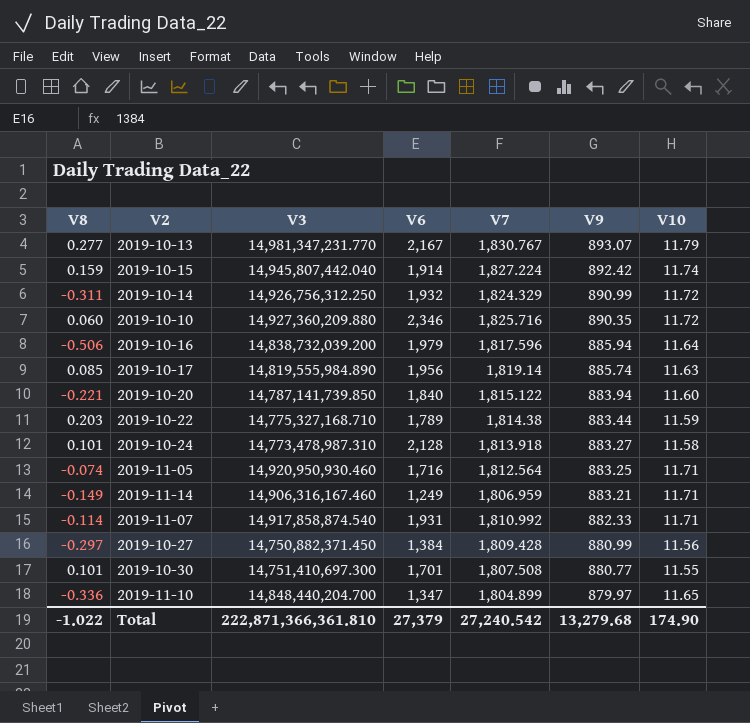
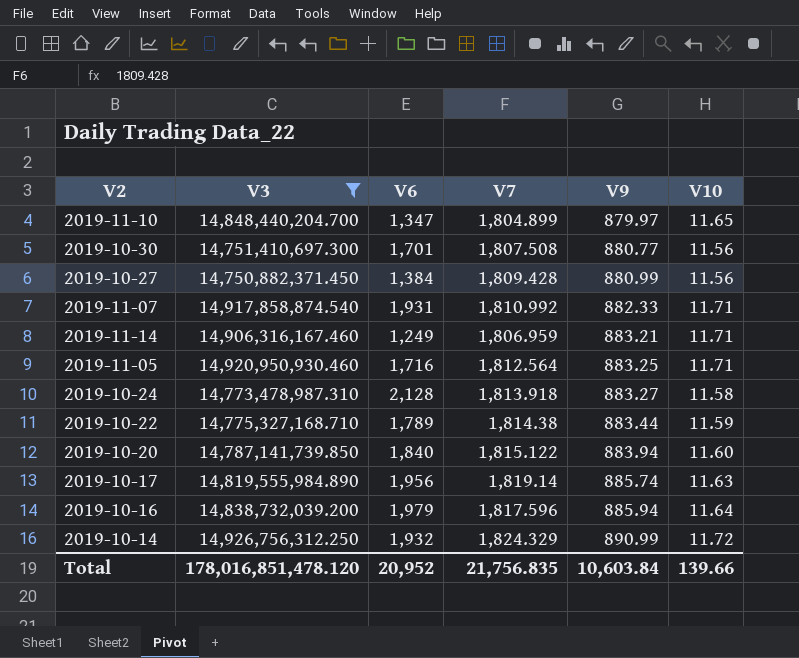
filter: none -> V3 <= 14,926,756,312.250
row order: V9 descending -> V9 ascending
column V8 | position: 1 -> none
2019-10-30 | V10: 11.55 -> 11.56
Total | V3: 222,871,366,361.810 -> 178,016,851,478.120
Total | V6: 27,379 -> 20,952
Total | V7: 27,240.542 -> 21,756.835
Total | V9: 13,279.68 -> 10,603.84
Total | V10: 174.90 -> 139.66

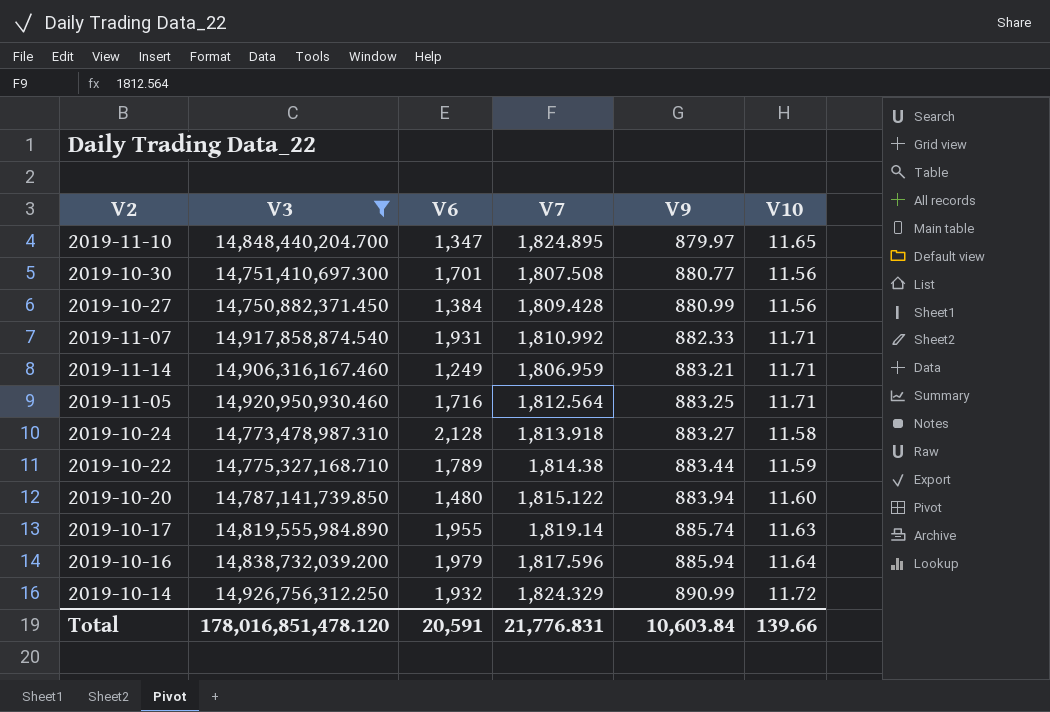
2019-11-10 | V7: 1,804.899 -> 1,824.895
2019-10-20 | V6: 1,840 -> 1,480
2019-10-17 | V6: 1,956 -> 1,955
Total | V6: 20,952 -> 20,591
Total | V7: 21,756.835 -> 21,776.831

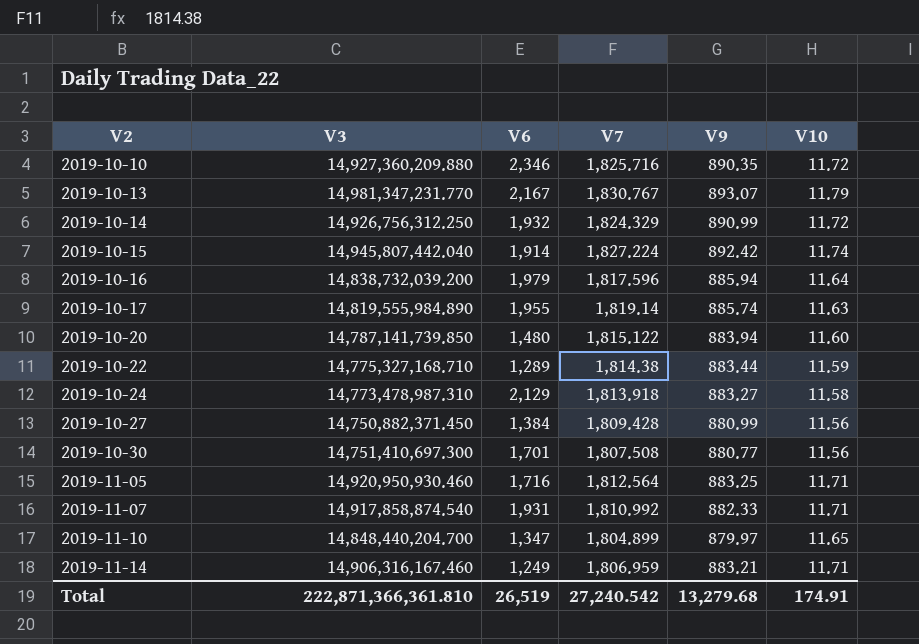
filter: V3 <= 14,926,756,312.250 -> none
row order: V9 ascending -> V2 ascending
2019-10-22 | V6: 1,789 -> 1,289
2019-10-24 | V6: 2,128 -> 2,129
2019-11-10 | V7: 1,824.895 -> 1,804.899
Total | V3: 178,016,851,478.120 -> 222,871,366,361.810
Total | V6: 20,591 -> 26,519
Total | V7: 21,776.831 -> 27,240.542
Total | V9: 10,603.84 -> 13,279.68
Total | V10: 139.66 -> 174.91

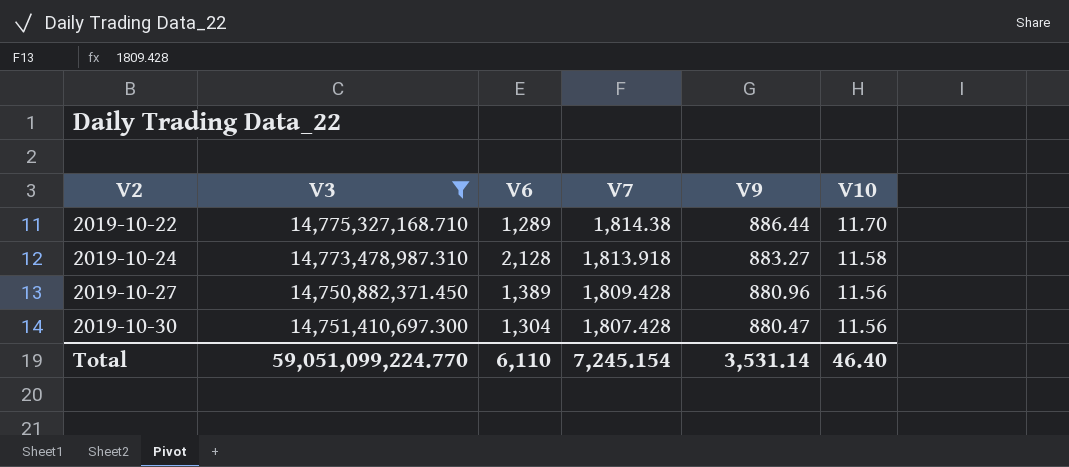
filter: none -> V3 <= 14,775,327,168.710
2019-10-22 | V9: 883.44 -> 886.44
2019-10-22 | V10: 11.59 -> 11.70
2019-10-24 | V6: 2,129 -> 2,128
2019-10-27 | V6: 1,384 -> 1,389
2019-10-27 | V9: 880.99 -> 880.96
2019-10-30 | V6: 1,701 -> 1,304
2019-10-30 | V7: 1,807.508 -> 1,807.428
2019-10-30 | V9: 880.77 -> 880.47
Total | V3: 222,871,366,361.810 -> 59,051,099,224.770
Total | V6: 26,519 -> 6,110
Total | V7: 27,240.542 -> 7,245.154
Total | V9: 13,279.68 -> 3,531.14
Total | V10: 174.91 -> 46.40

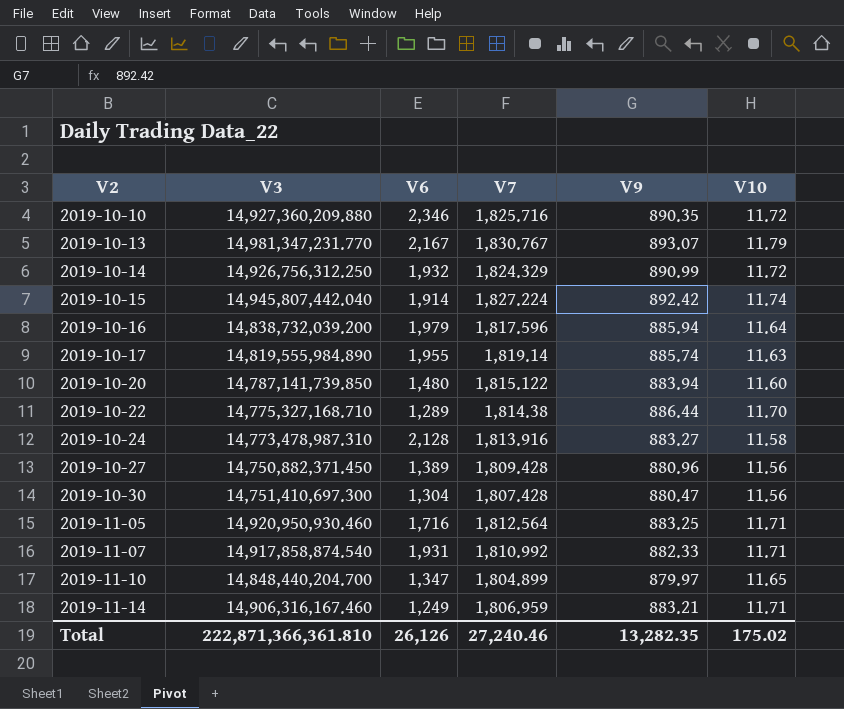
filter: V3 <= 14,775,327,168.710 -> none
2019-10-24 | V7: 1,813.918 -> 1,813.916
Total | V3: 59,051,099,224.770 -> 222,871,366,361.810
Total | V6: 6,110 -> 26,126
Total | V7: 7,245.154 -> 27,240.46
Total | V9: 3,531.14 -> 13,282.35
Total | V10: 46.40 -> 175.02

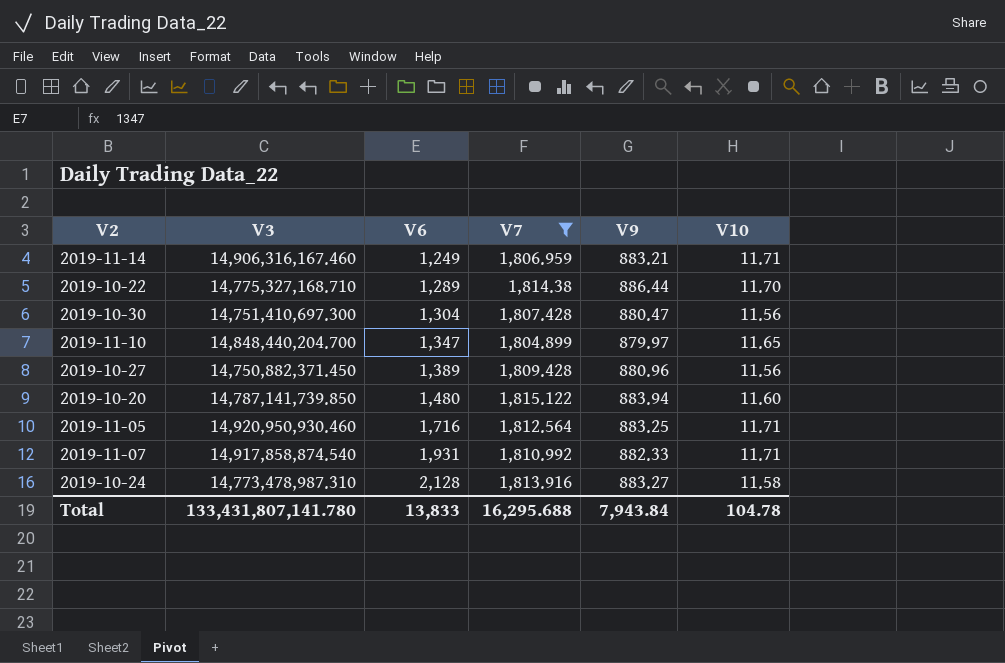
filter: none -> V7 <= 1,815.122
row order: V2 ascending -> V6 ascending
Total | V3: 222,871,366,361.810 -> 133,431,807,141.780
Total | V6: 26,126 -> 13,833
Total | V7: 27,240.46 -> 16,295.688
Total | V9: 13,282.35 -> 7,943.84
Total | V10: 175.02 -> 104.78

